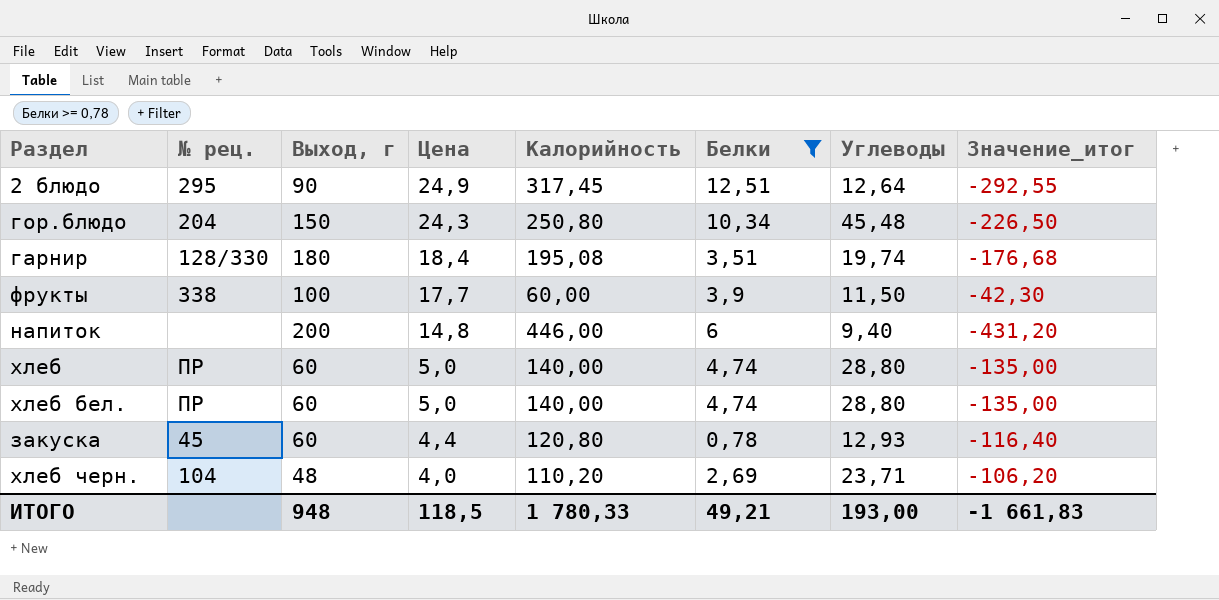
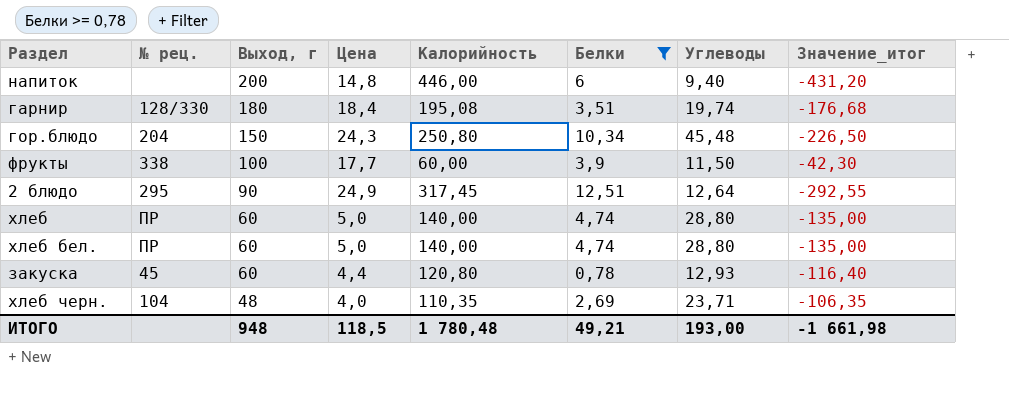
row order: Цена descending -> Выход, г descending
хлеб черн. | Калорийность: 110,20 -> 110,35
хлеб черн. | Значение_итог: -106,20 -> -106,35
ИТОГО | Калорийность: 1 780,33 -> 1 780,48
ИТОГО | Значение_итог: -1 661,83 -> -1 661,98

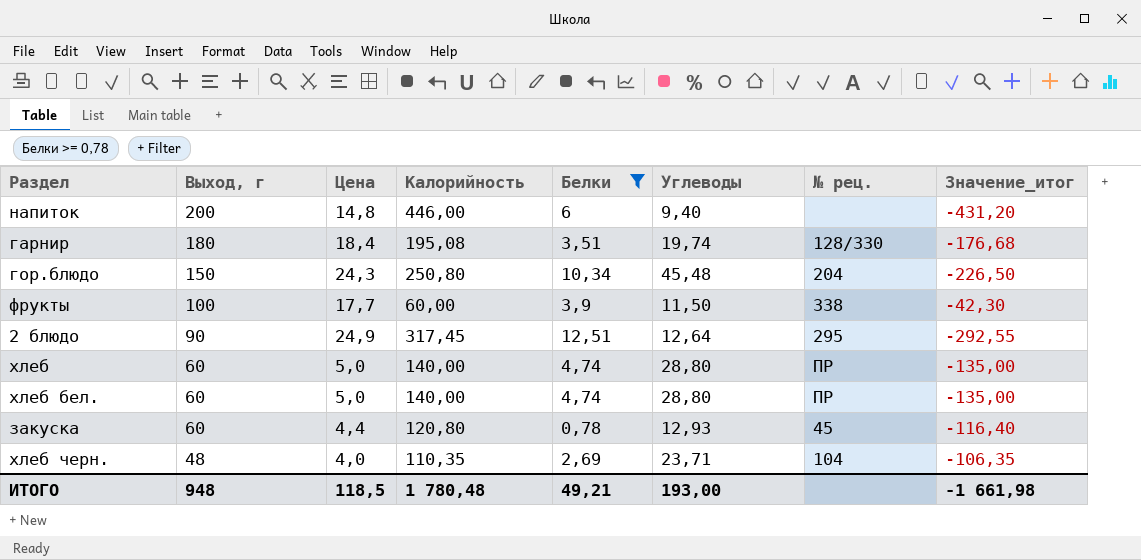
column № рец. | position: 2 -> 7

